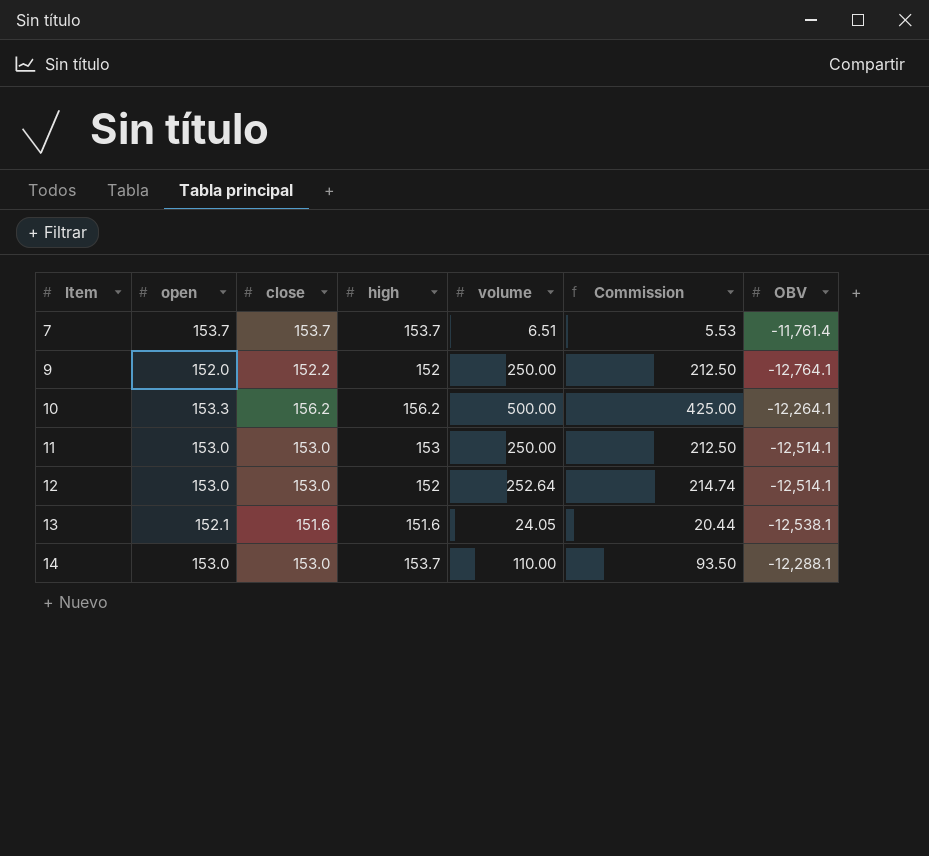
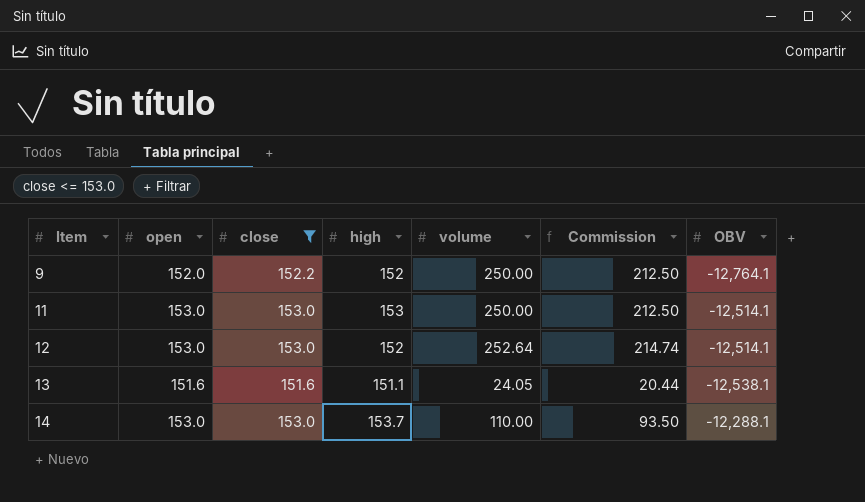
filter: none -> close <= 153.0
13 | open: 152.1 -> 151.6
13 | high: 151.6 -> 151.1

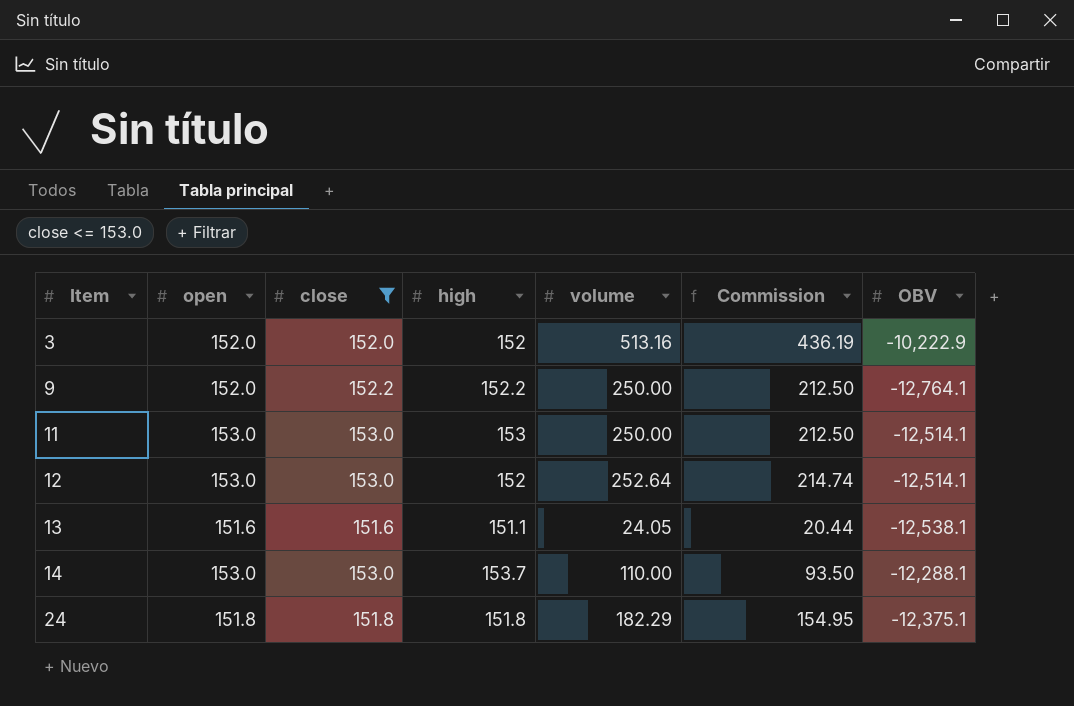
row 3: none -> 152.0 | 152.0 | 152 | 513.16 | 436.19 | -10,222.9
9 | high: 152 -> 152.2
row 24: none -> 151.8 | 151.8 | 151.8 | 182.29 | 154.95 | -12,375.1

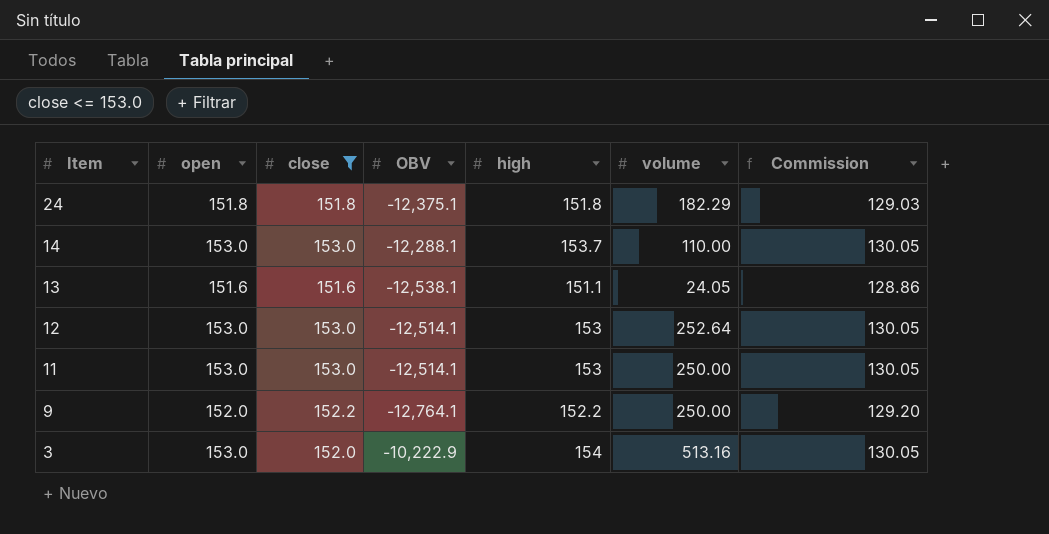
row order: Item ascending -> Item descending
column OBV | position: 7 -> 4
column Commission | formula: [volume] * 0.85 -> [open] * 0.85
12 | high: 152 -> 153
3 | open: 152.0 -> 153.0
3 | high: 152 -> 154

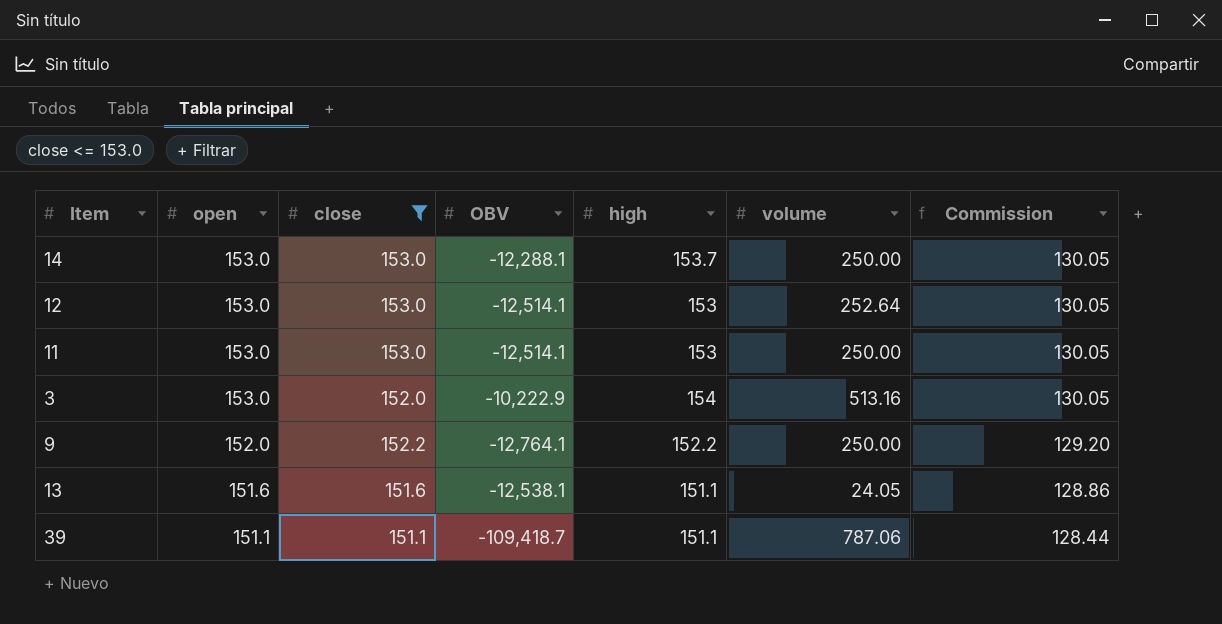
row order: Item descending -> open descending
row 24: 151.8 | 151.8 | -12,375.1 | 151.8 | 182.29 | 129.03 -> none
14 | volume: 110.00 -> 250.00
row 39: none -> 151.1 | 151.1 | -109,418.7 | 151.1 | 787.06 | 128.44

